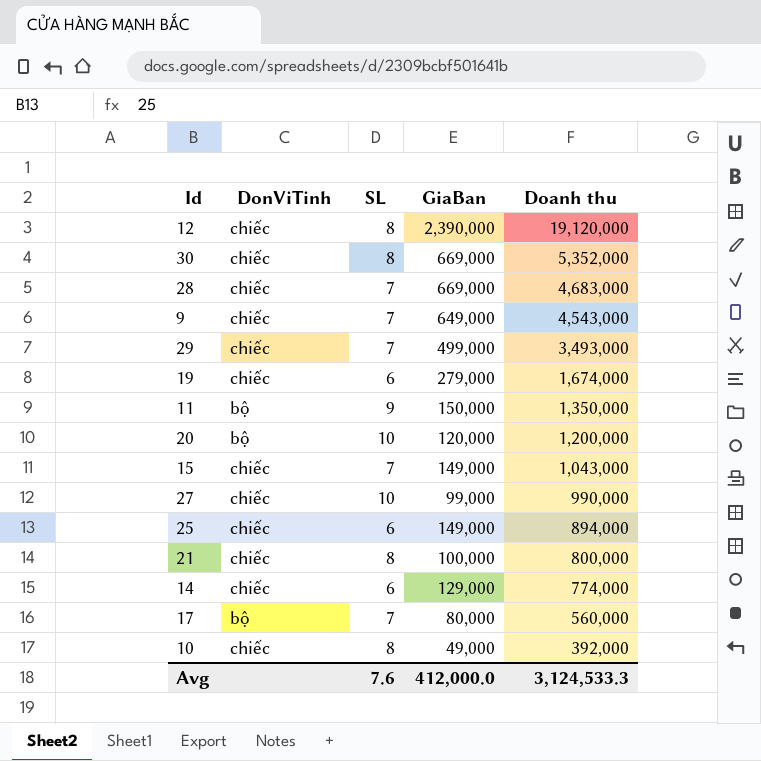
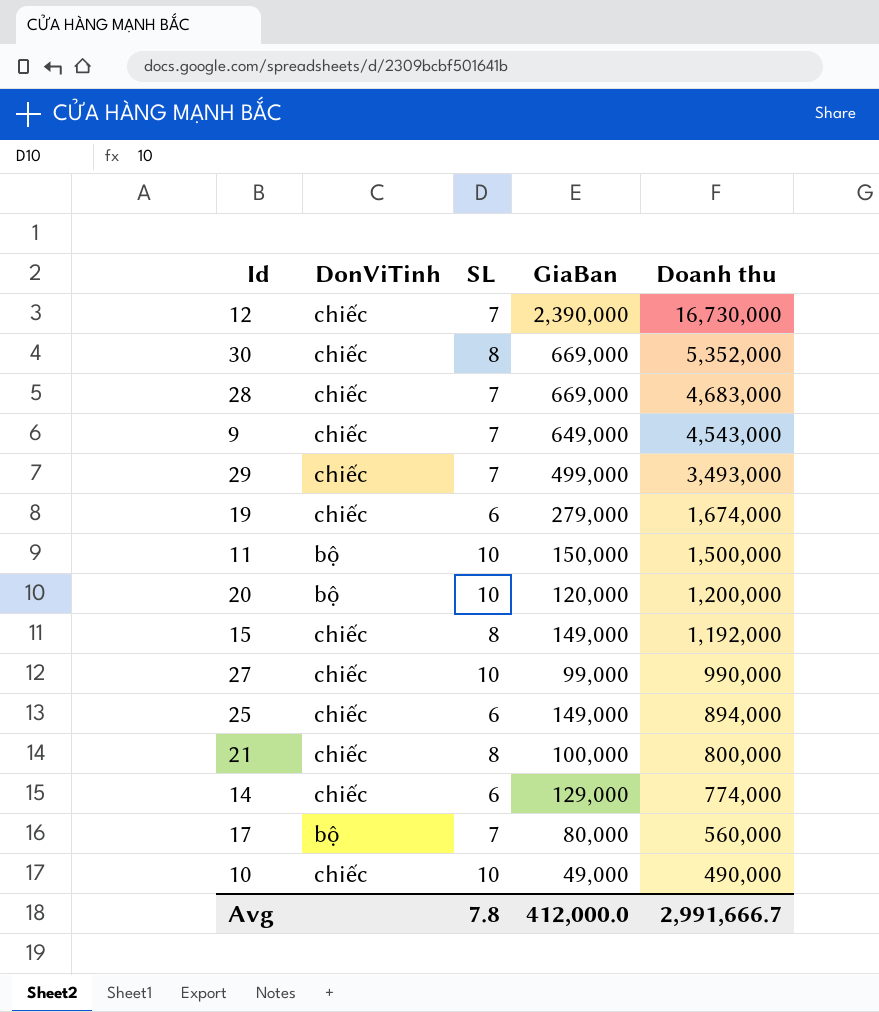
12 | SL: 8 -> 7
12 | Doanh thu: 19,120,000 -> 16,730,000
11 | SL: 9 -> 10
11 | Doanh thu: 1,350,000 -> 1,500,000
15 | SL: 7 -> 8
15 | Doanh thu: 1,043,000 -> 1,192,000
10 | SL: 8 -> 10
10 | Doanh thu: 392,000 -> 490,000
Avg | SL: 7.6 -> 7.8
Avg | Doanh thu: 3,124,533.3 -> 2,991,666.7

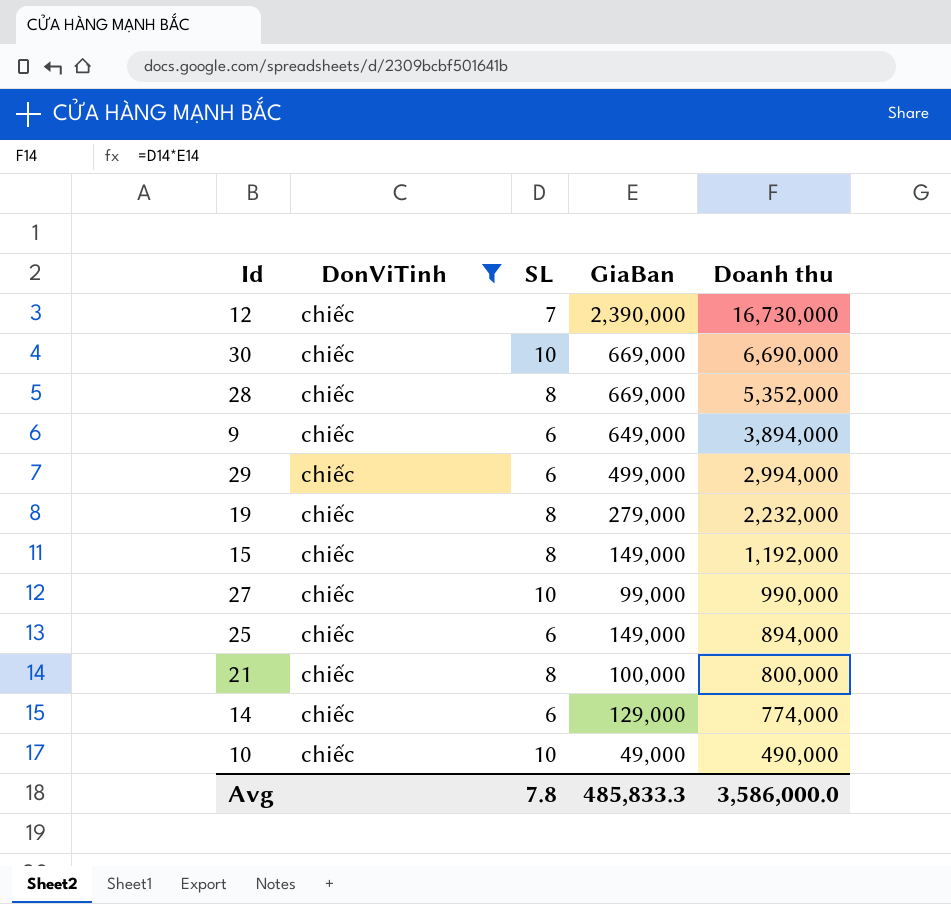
filter: none -> DonViTinh = chiếc
30 | SL: 8 -> 10
30 | Doanh thu: 5,352,000 -> 6,690,000
28 | SL: 7 -> 8
28 | Doanh thu: 4,683,000 -> 5,352,000
9 | SL: 7 -> 6
9 | Doanh thu: 4,543,000 -> 3,894,000
29 | SL: 7 -> 6
29 | Doanh thu: 3,493,000 -> 2,994,000
19 | SL: 6 -> 8
19 | Doanh thu: 1,674,000 -> 2,232,000
Avg | GiaBan: 412,000.0 -> 485,833.3
Avg | Doanh thu: 2,991,666.7 -> 3,586,000.0

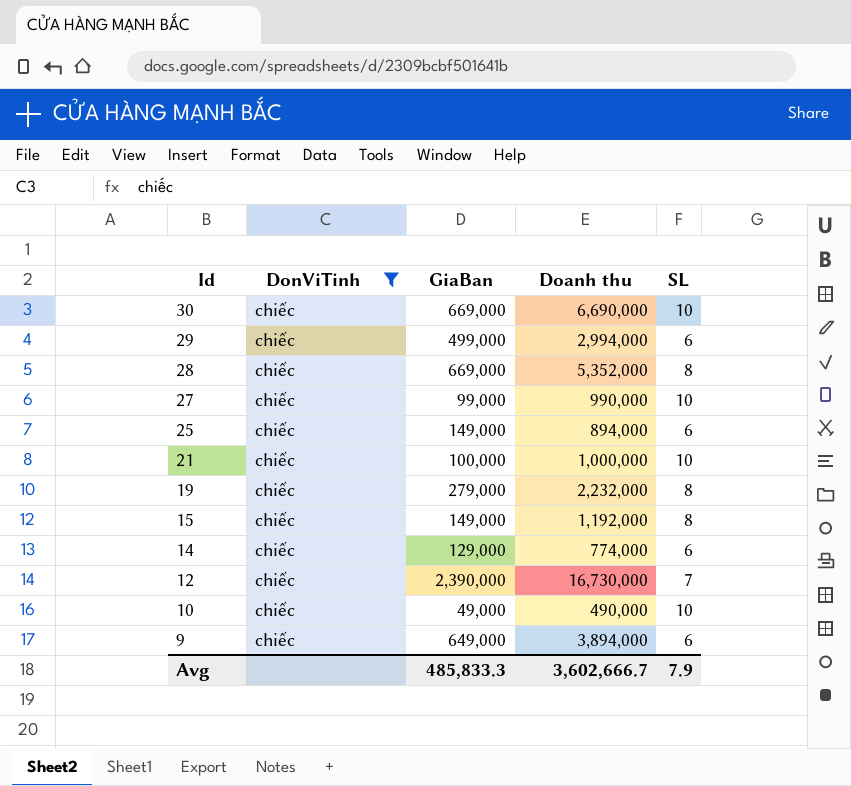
row order: Doanh thu descending -> Id descending
column SL | position: 3 -> 5
21 | Doanh thu: 800,000 -> 1,000,000
21 | SL: 8 -> 10
Avg | Doanh thu: 3,586,000.0 -> 3,602,666.7
Avg | SL: 7.8 -> 7.9

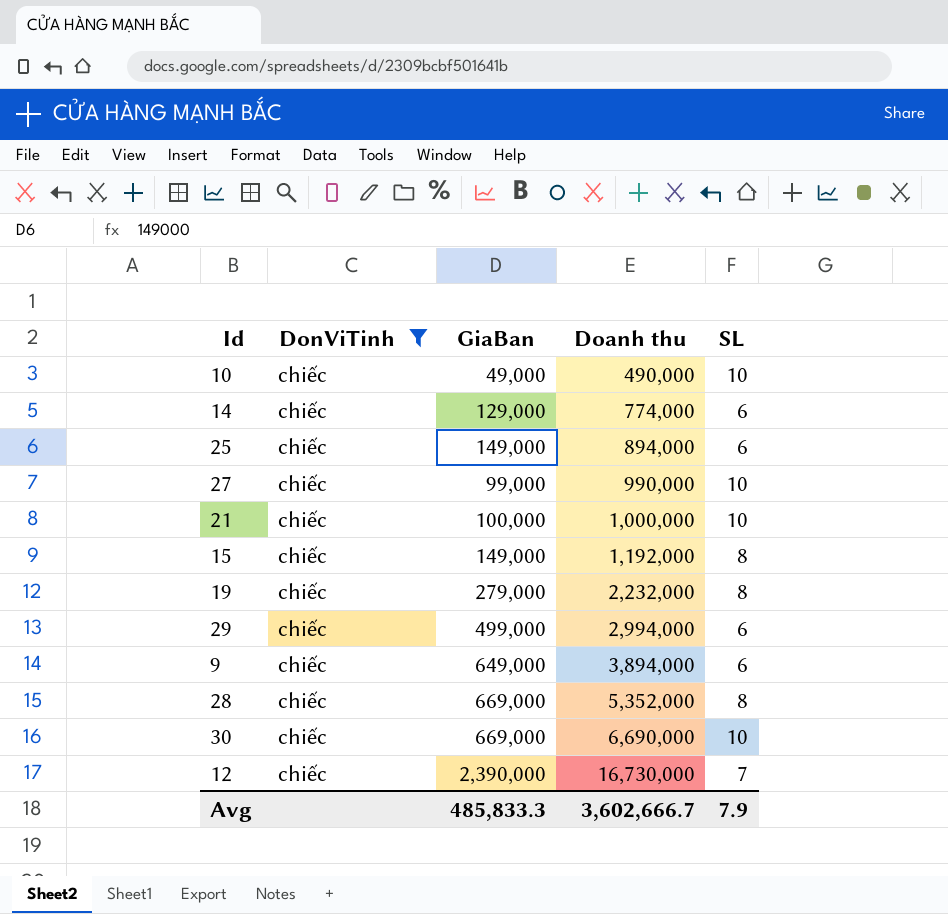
row order: Id descending -> Doanh thu ascending

